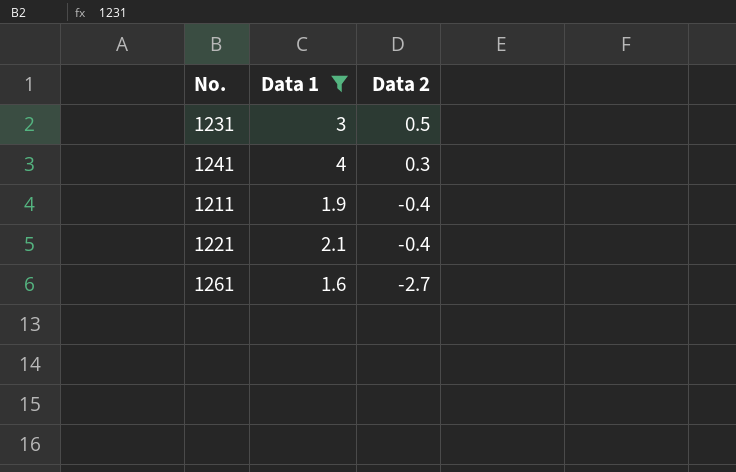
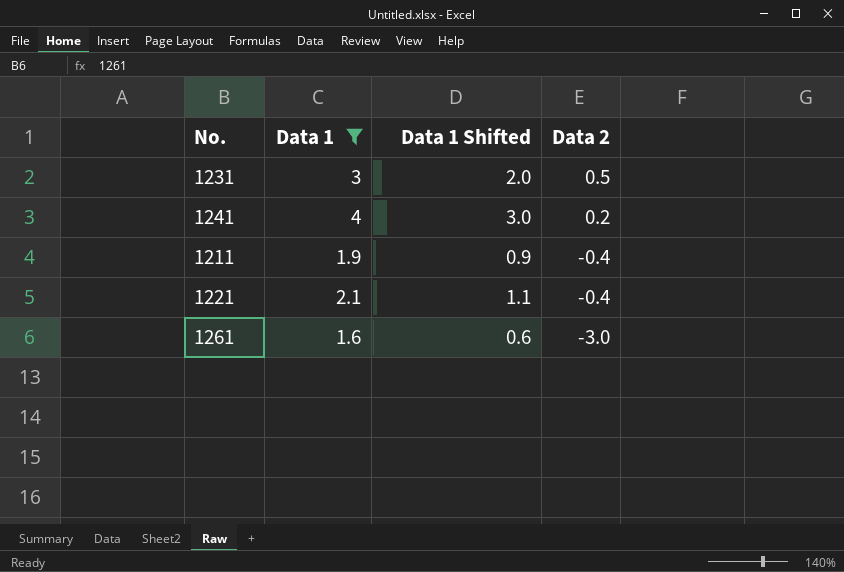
column Data 1 Shifted | formula: none -> [Data 1] - 1
1241 | Data 2: 0.3 -> 0.2
1261 | Data 2: -2.7 -> -3.0

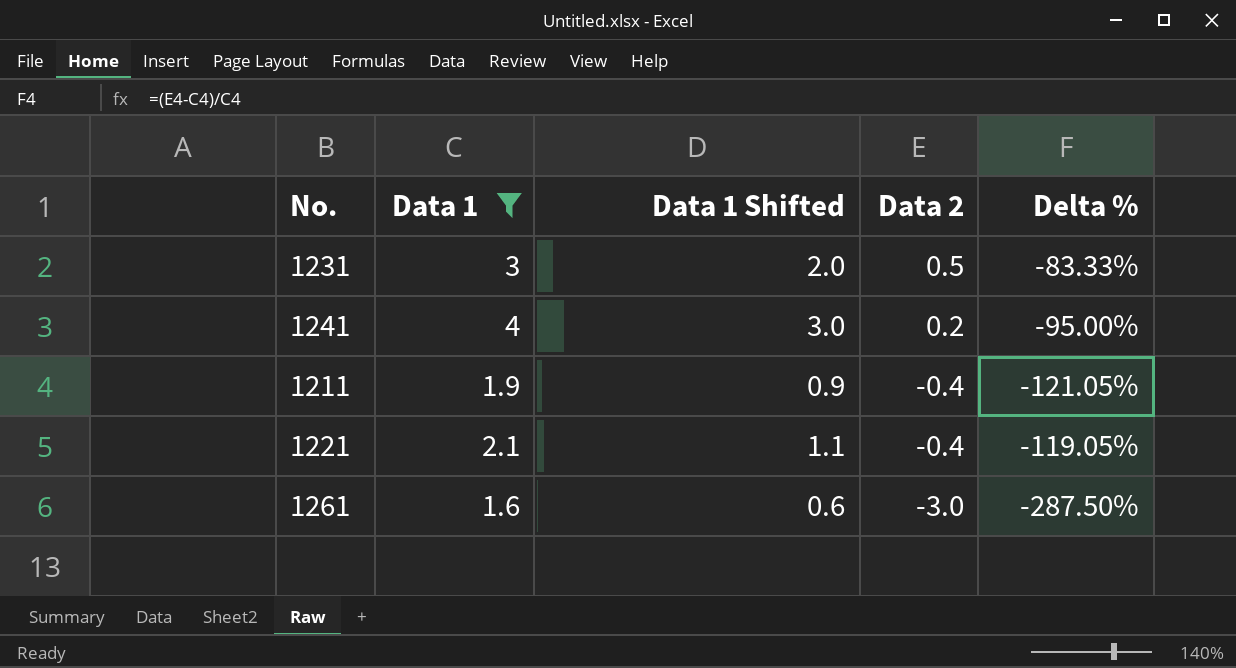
column Delta % | formula: none -> ([Data 2] - [Data 1]) / [Data 1]

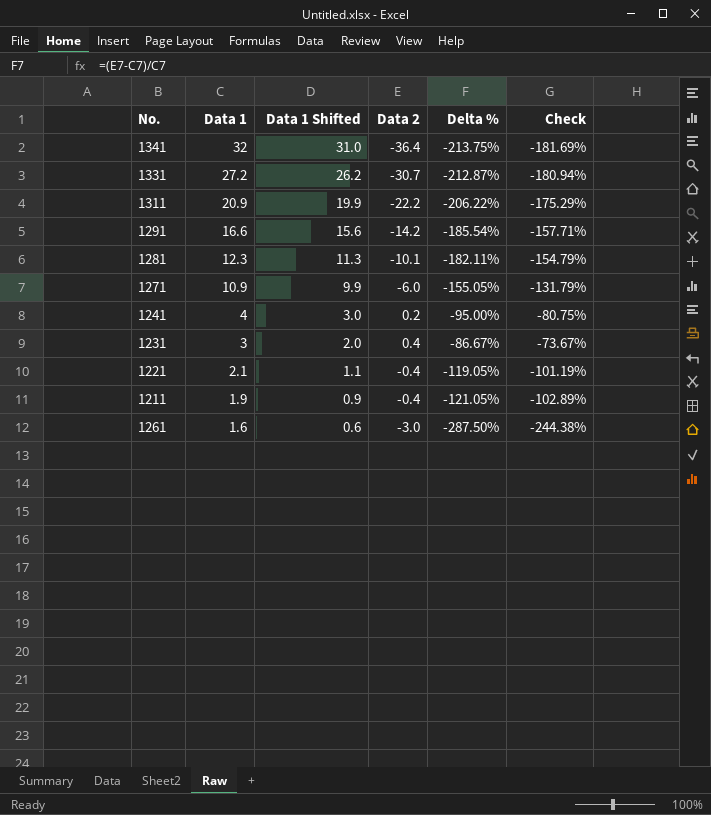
filter: Data 1 <= 4 -> none
row order: Data 2 descending -> Data 1 descending
column Check | formula: none -> [Delta %] * 0.85
1231 | Data 2: 0.5 -> 0.4
1231 | Delta %: -83.33% -> -86.67%

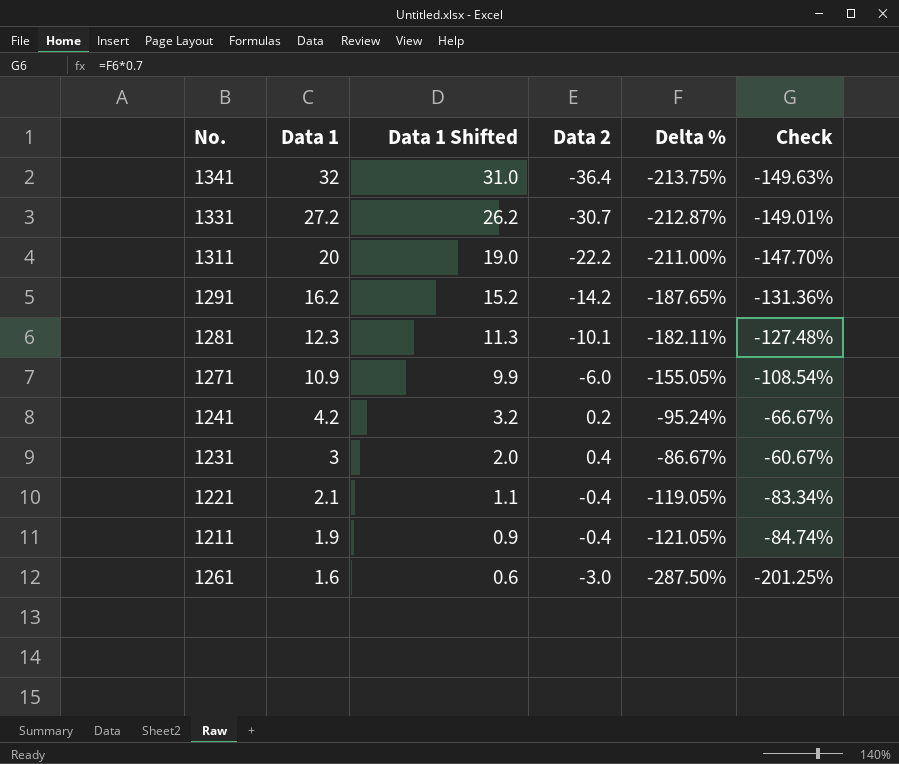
column Check | formula: [Delta %] * 0.85 -> [Delta %] * 0.7
1311 | Data 1: 20.9 -> 20
1311 | Data 1 Shifted: 19.9 -> 19.0
1311 | Delta %: -206.22% -> -211.00%
1291 | Data 1: 16.6 -> 16.2
1291 | Data 1 Shifted: 15.6 -> 15.2
1291 | Delta %: -185.54% -> -187.65%
1241 | Data 1: 4 -> 4.2
1241 | Data 1 Shifted: 3.0 -> 3.2
1241 | Delta %: -95.00% -> -95.24%

